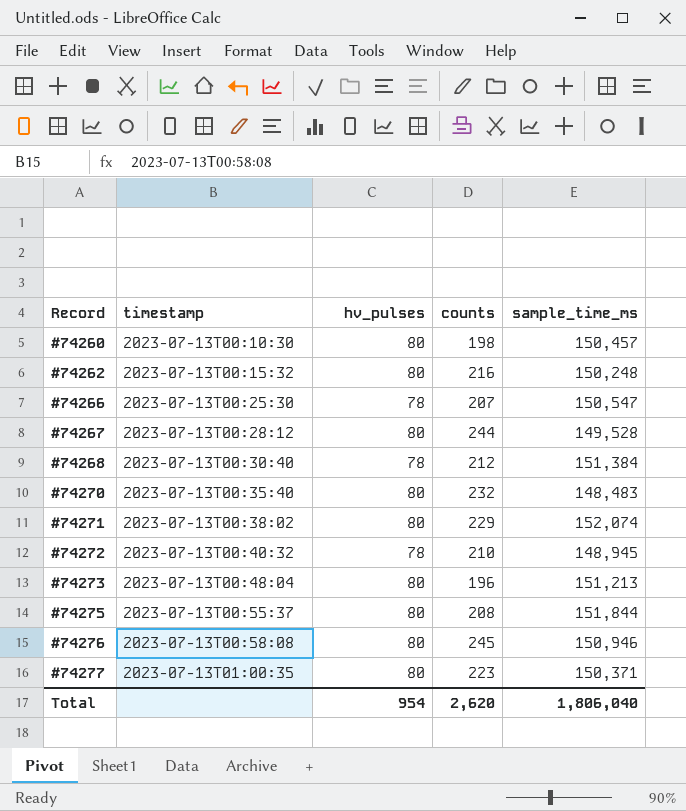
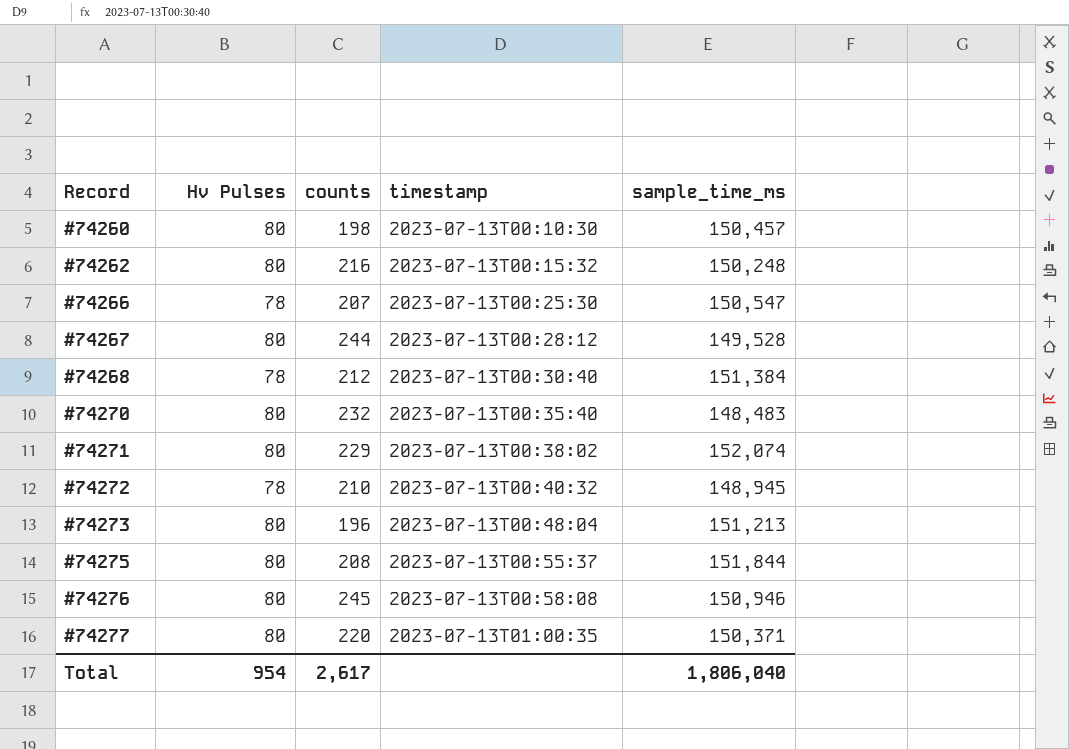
column name: hv_pulses -> Hv Pulses
column timestamp | position: 2 -> 4
#74277 | counts: 223 -> 220
Total | counts: 2,620 -> 2,617

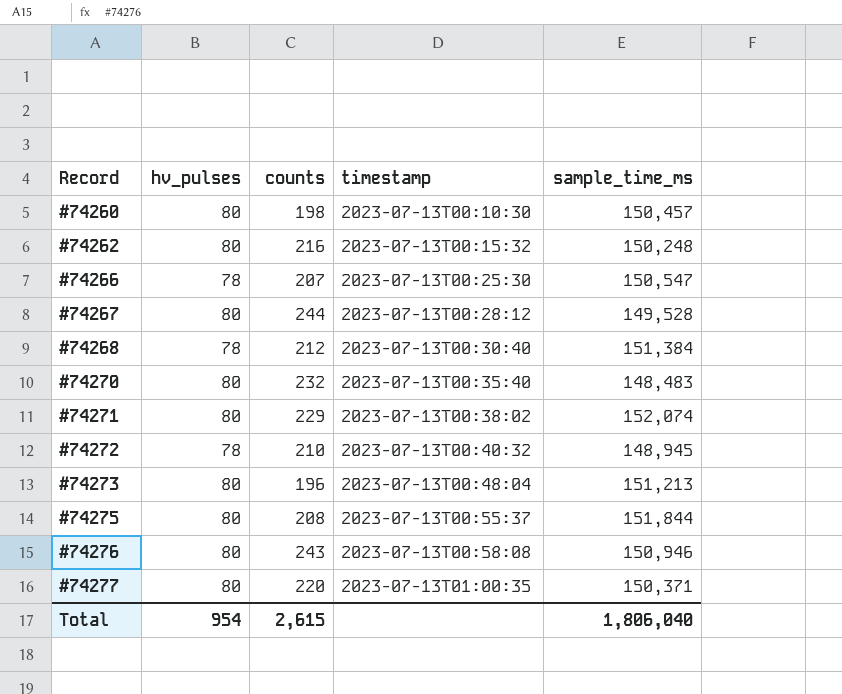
column name: Hv Pulses -> hv_pulses
#74276 | counts: 245 -> 243
Total | counts: 2,617 -> 2,615

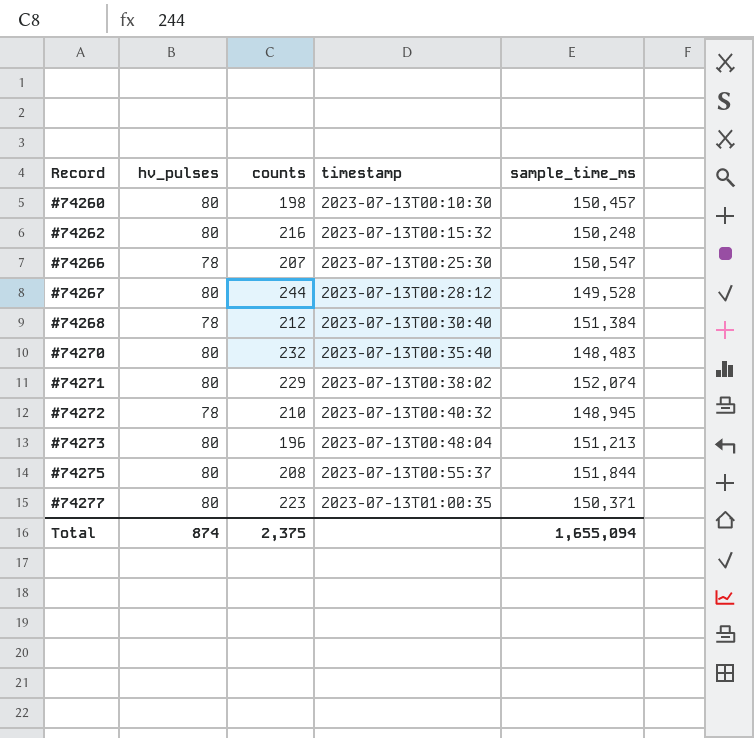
row #74276: 80 | 243 | 2023-07-13T00:58:08 | 150,946 -> none
#74277 | counts: 220 -> 223
Total | hv_pulses: 954 -> 874
Total | counts: 2,615 -> 2,375
Total | sample_time_ms: 1,806,040 -> 1,655,094

